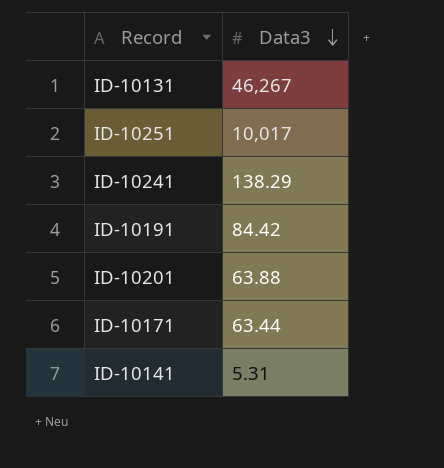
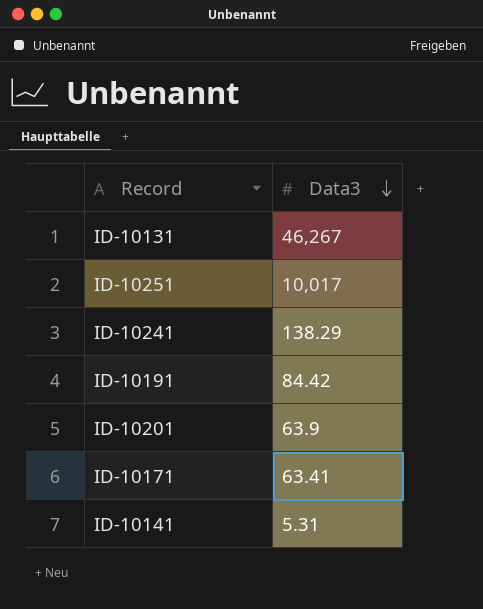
ID-10201 | Data3: 63.88 -> 63.9
ID-10171 | Data3: 63.44 -> 63.41

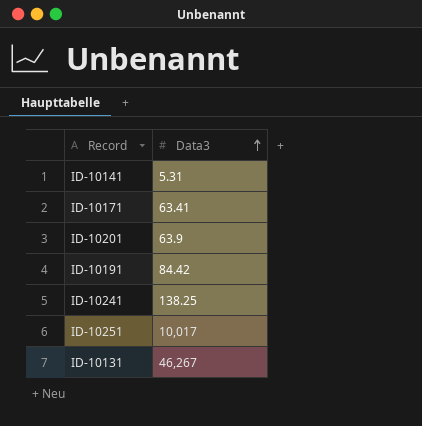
row order: Data3 descending -> Data3 ascending
ID-10241 | Data3: 138.29 -> 138.25

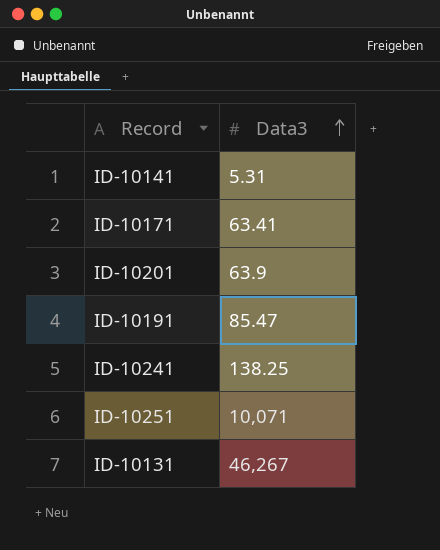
ID-10191 | Data3: 84.42 -> 85.47
ID-10251 | Data3: 10,017 -> 10,071

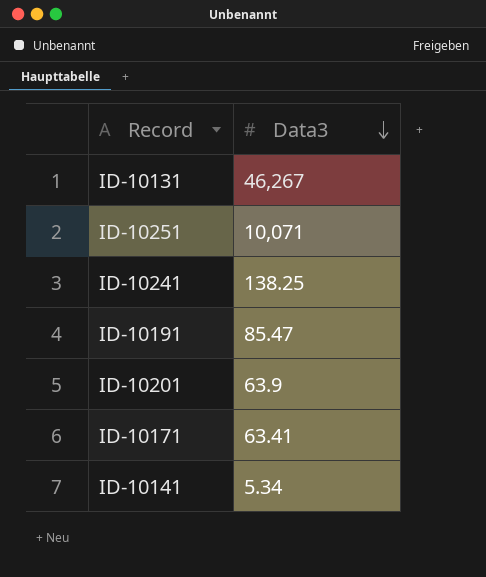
row order: Data3 ascending -> Data3 descending
ID-10141 | Data3: 5.31 -> 5.34

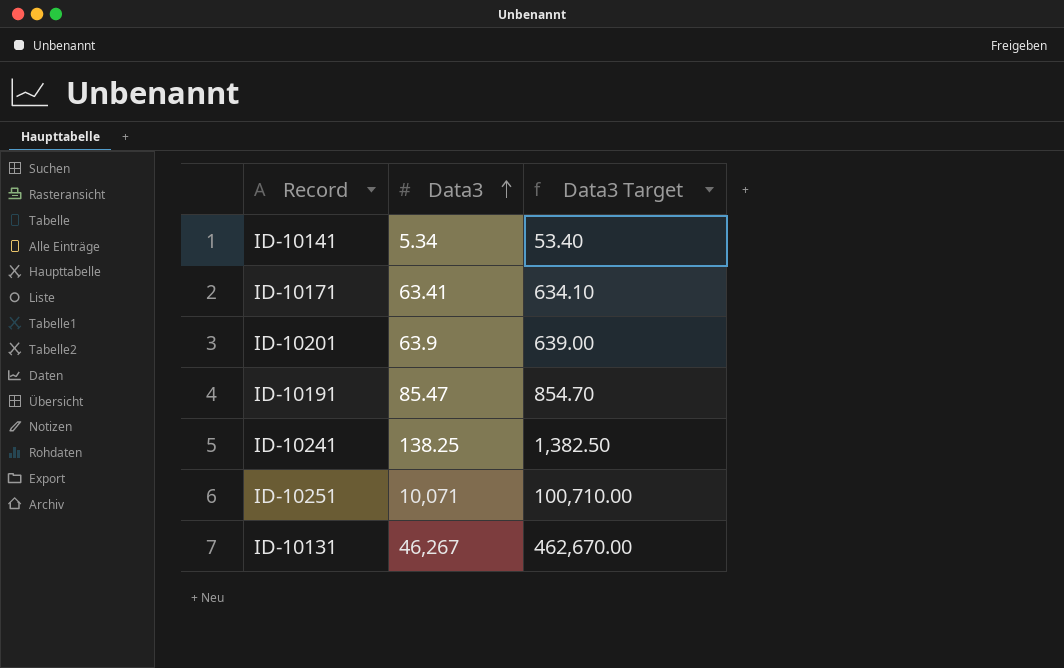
row order: Data3 descending -> Data3 ascending
column Data3 Target | formula: none -> [Data3] * 10

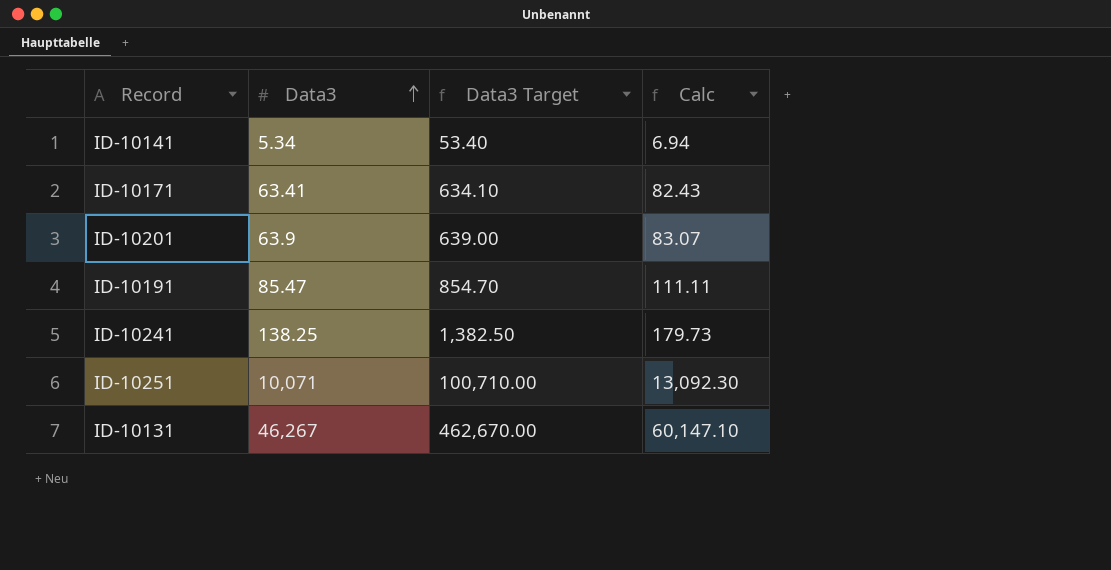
column Calc | formula: none -> [Data3] * 1.3

